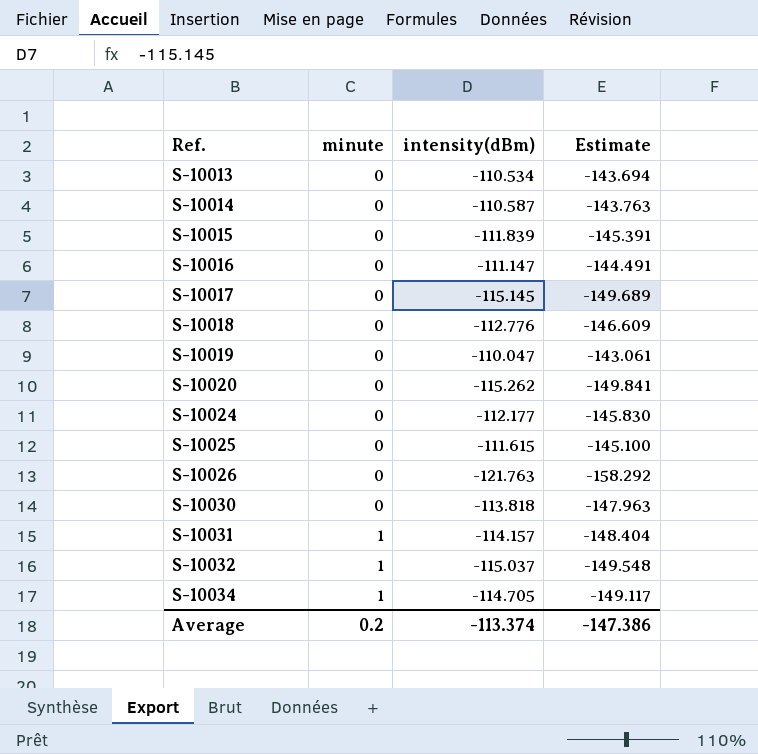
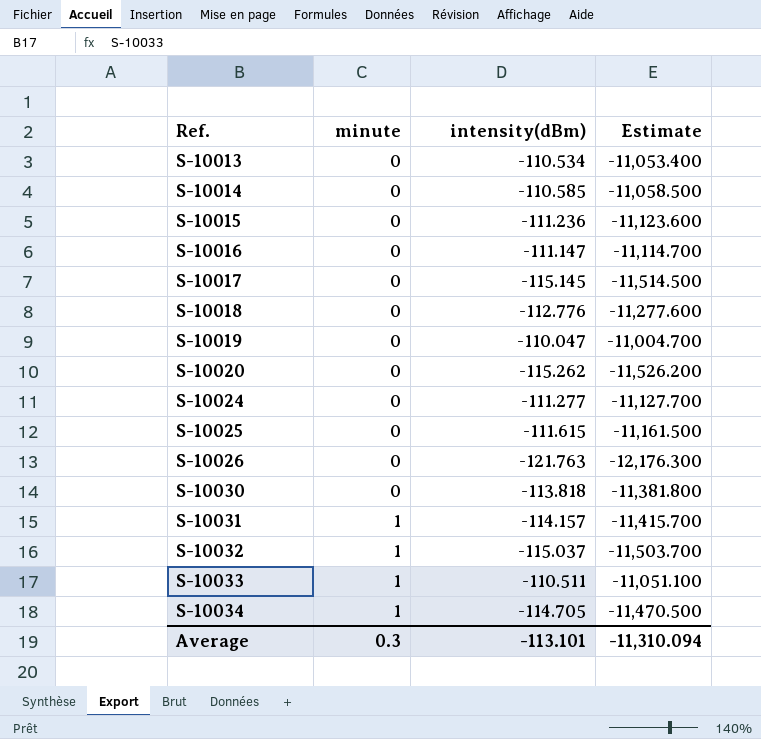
column Estimate | formula: [intensity(dBm)] * 1.3 -> [intensity(dBm)] * 100
S-10014 | intensity(dBm): -110.587 -> -110.585
S-10015 | intensity(dBm): -111.839 -> -111.236
S-10024 | intensity(dBm): -112.177 -> -111.277
row S-10033: none -> 1 | -110.511 | -11,051.100
Average | minute: 0.2 -> 0.3
Average | intensity(dBm): -113.374 -> -113.101
Average | Estimate: -147.386 -> -11,310.094

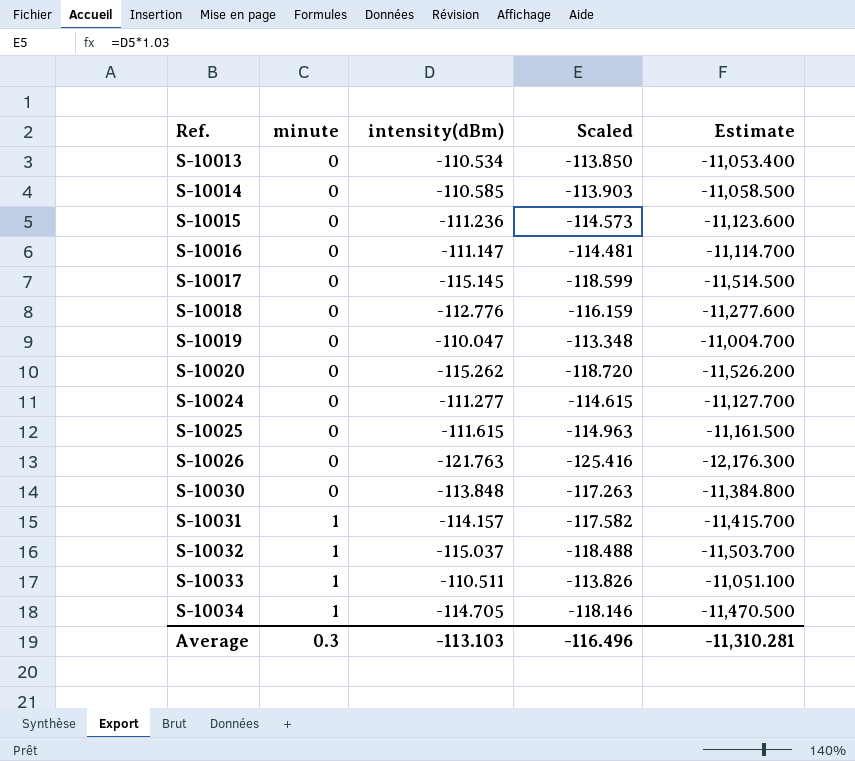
column Scaled | formula: none -> [intensity(dBm)] * 1.03
S-10030 | intensity(dBm): -113.818 -> -113.848
S-10030 | Estimate: -11,381.800 -> -11,384.800
Average | intensity(dBm): -113.101 -> -113.103
Average | Estimate: -11,310.094 -> -11,310.281

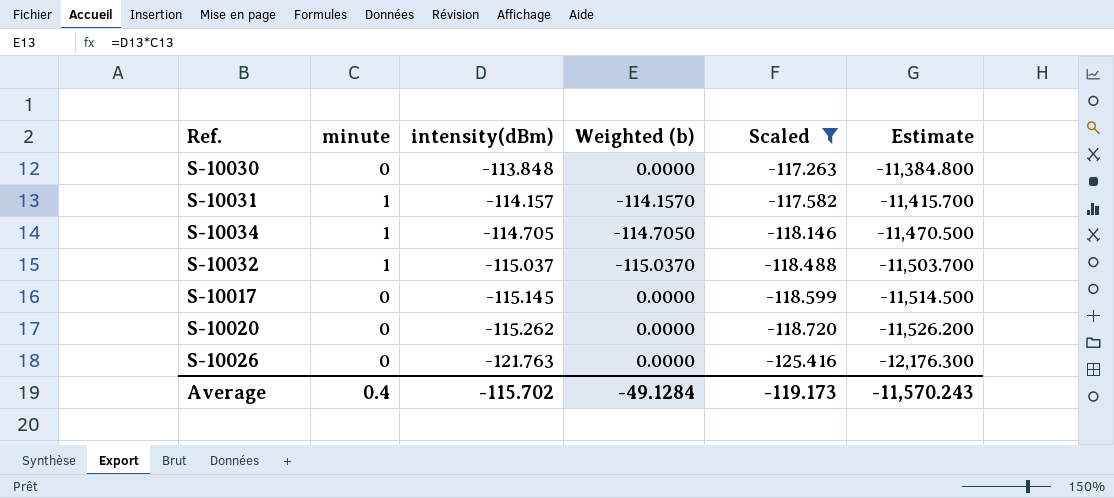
filter: none -> Scaled <= -117.263
row order: Ref. ascending -> intensity(dBm) descending
column Weighted (b) | formula: none -> [minute] * [intensity(dBm)]
Average | minute: 0.3 -> 0.4
Average | intensity(dBm): -113.103 -> -115.702
Average | Scaled: -116.496 -> -119.173
Average | Estimate: -11,310.281 -> -11,570.243

